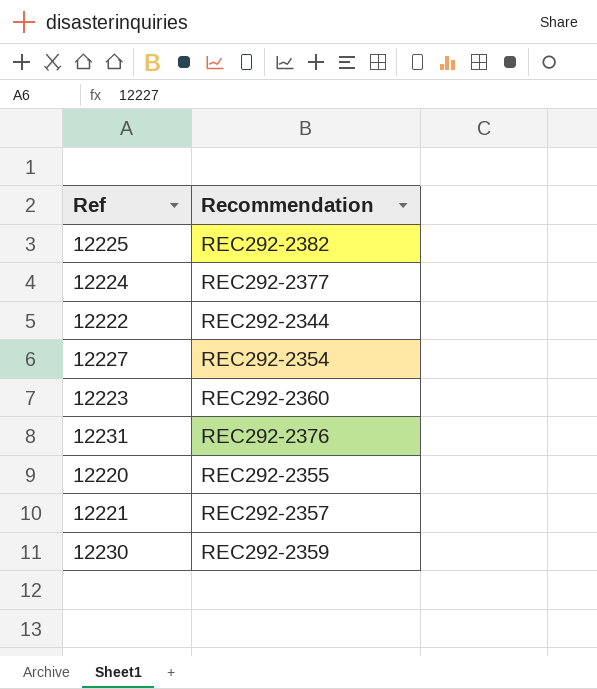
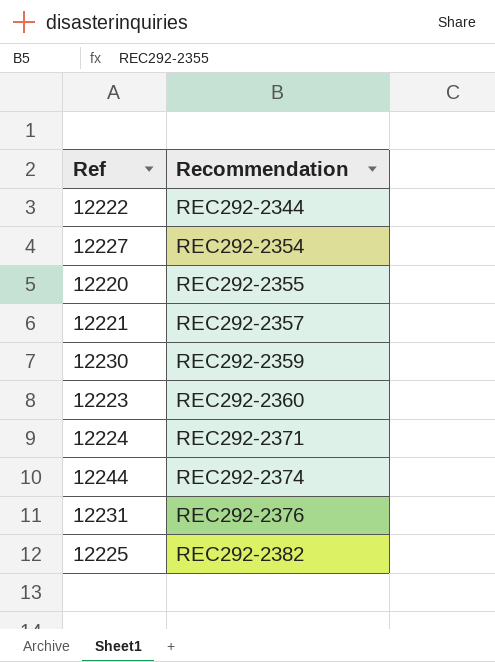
row order: none -> Recommendation ascending
12224 | Recommendation: REC292-2377 -> REC292-2371
row 12244: none -> REC292-2374

